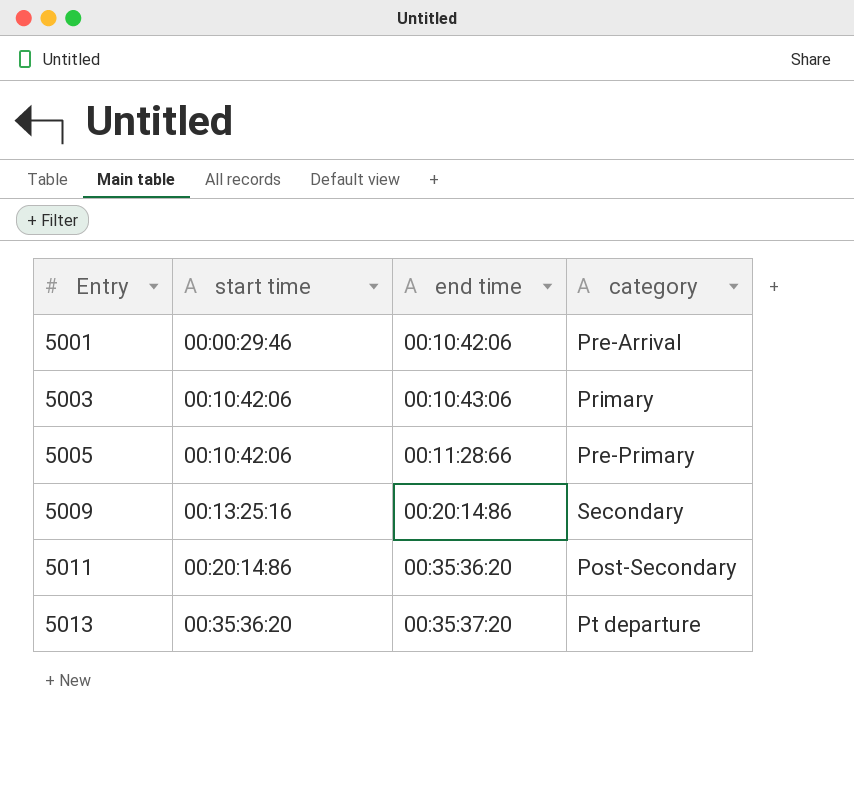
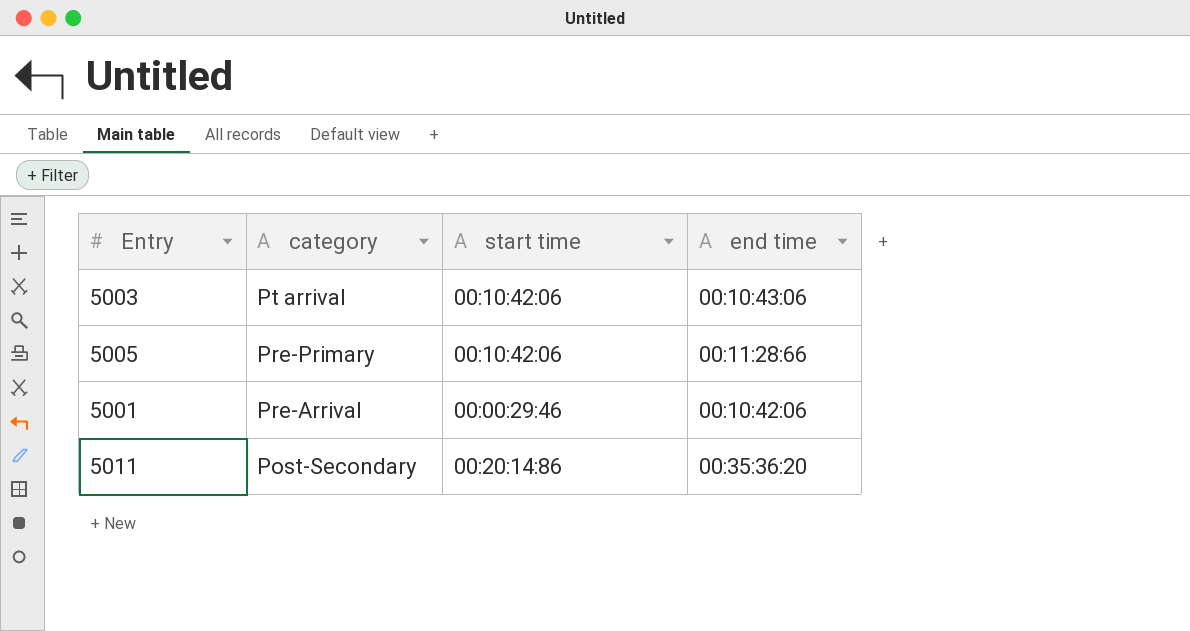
row order: Entry ascending -> category descending
column category | position: 4 -> 2
row 5009: 00:13:25:16 | 00:20:14:86 | Secondary -> none
row 5013: 00:35:36:20 | 00:35:37:20 | Pt departure -> none
5003 | category: Primary -> Pt arrival

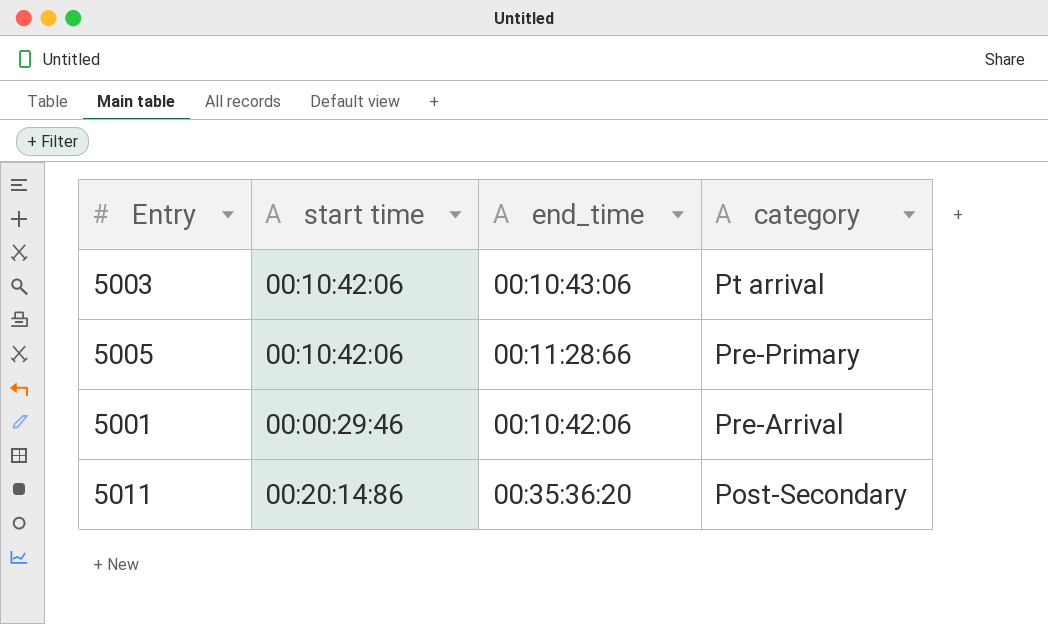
column name: end time -> end_time
column category | position: 2 -> 4

